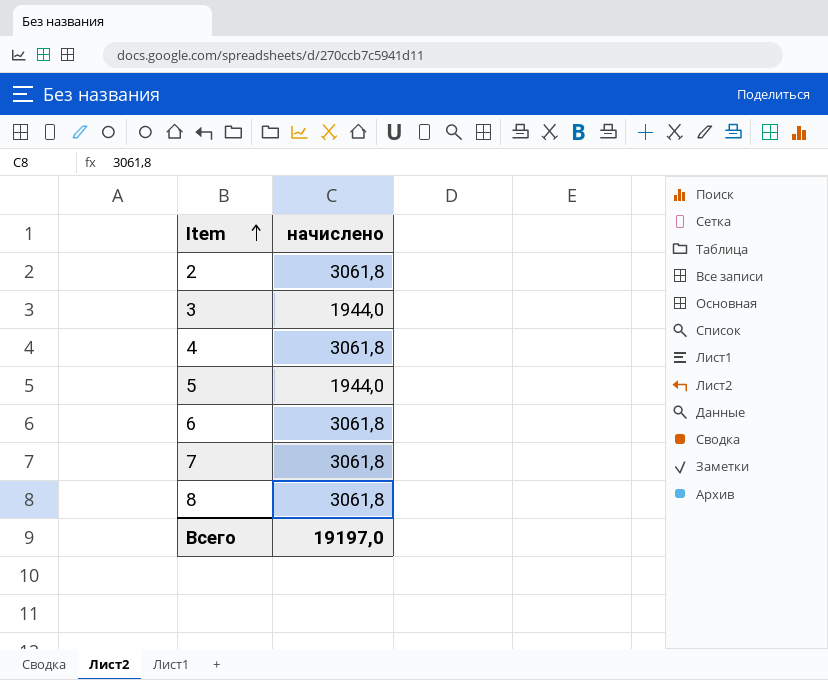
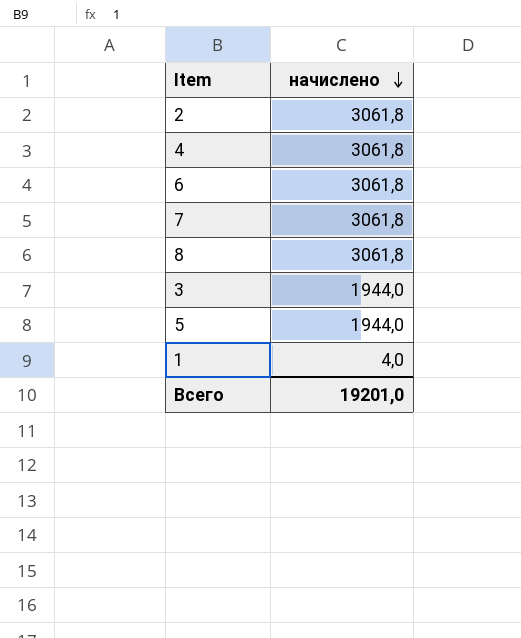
row order: Item ascending -> начислено descending
row 1: none -> 4,0
Всего | начислено: 19197,0 -> 19201,0

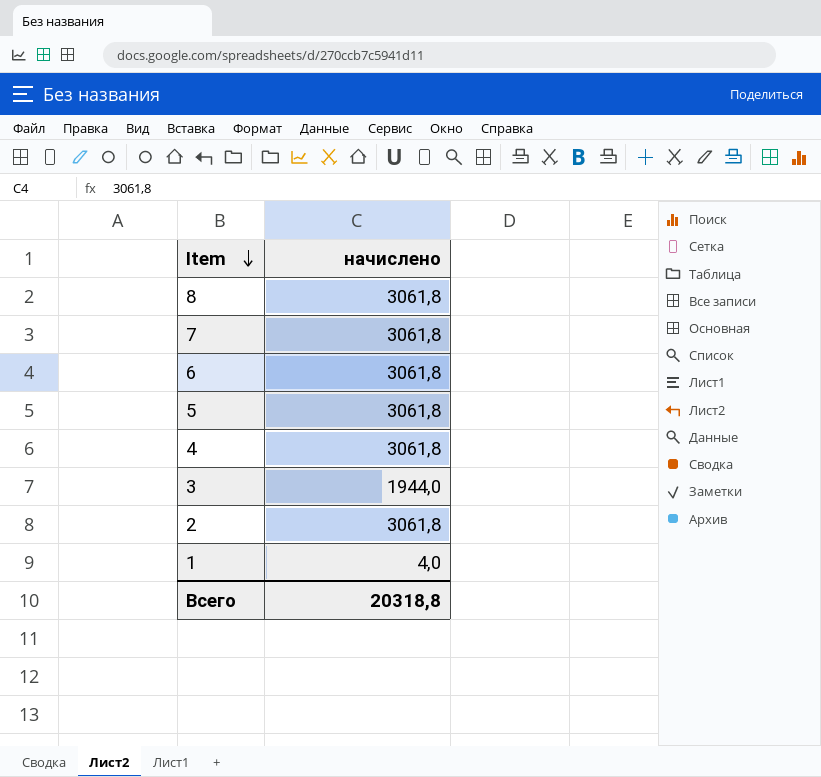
row order: начислено descending -> Item descending
5 | начислено: 1944,0 -> 3061,8
Всего | начислено: 19201,0 -> 20318,8

